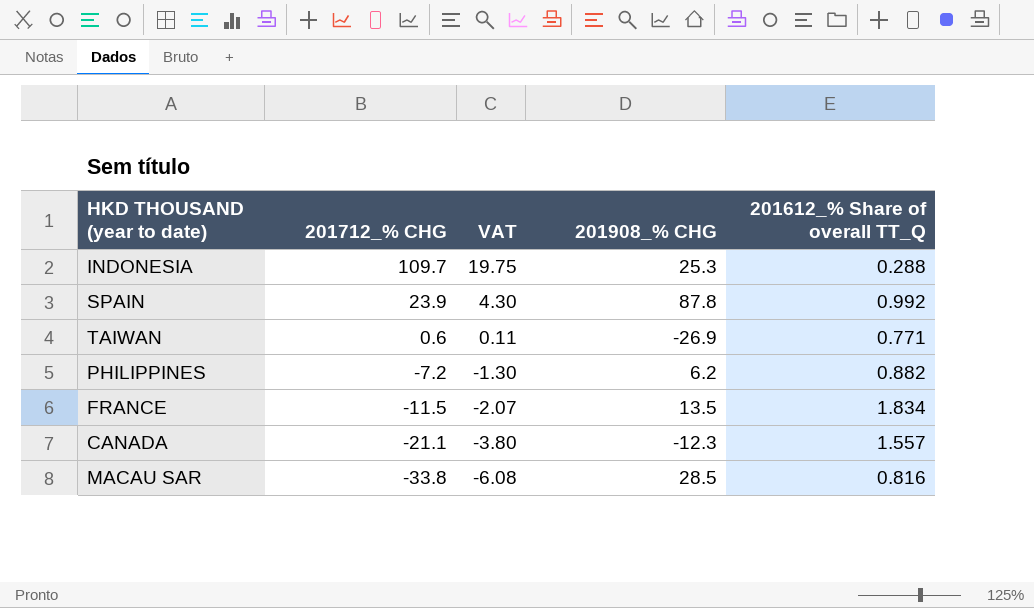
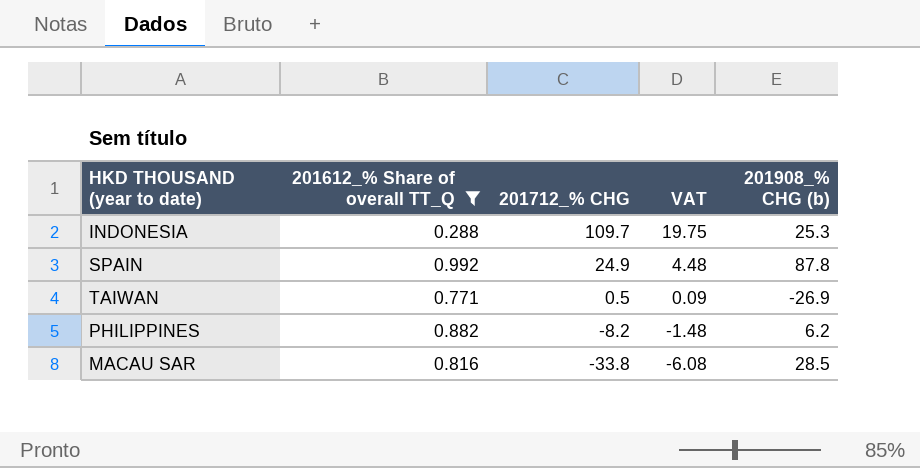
filter: none -> 201612_% Share of overall TT_Q <= 0.992
column 201612_% Share of overall TT_Q | position: 5 -> 2
column name: 201908_% CHG -> 201908_% CHG (b)
SPAIN | 201712_% CHG: 23.9 -> 24.9
SPAIN | VAT: 4.30 -> 4.48
TAIWAN | 201712_% CHG: 0.6 -> 0.5
TAIWAN | VAT: 0.11 -> 0.09
PHILIPPINES | 201712_% CHG: -7.2 -> -8.2
PHILIPPINES | VAT: -1.30 -> -1.48

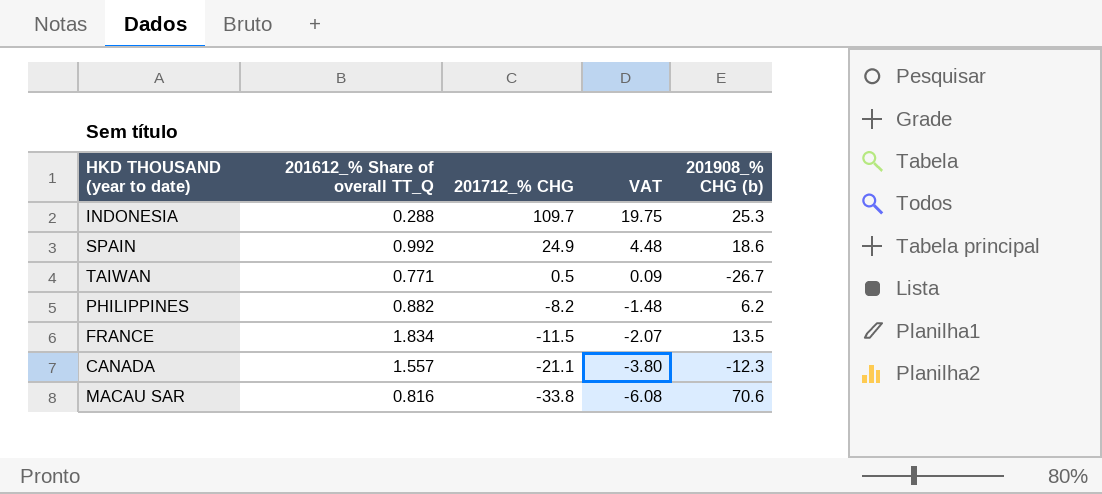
filter: 201612_% Share of overall TT_Q <= 0.992 -> none
SPAIN | 201908_% CHG (b): 87.8 -> 18.6
TAIWAN | 201908_% CHG (b): -26.9 -> -26.7
MACAU SAR | 201908_% CHG (b): 28.5 -> 70.6

